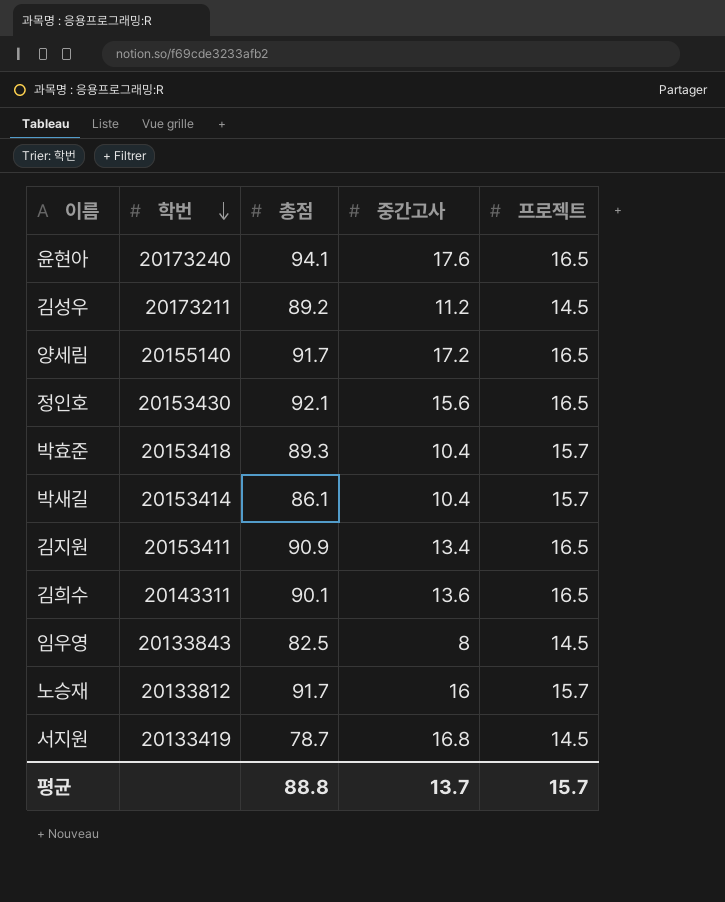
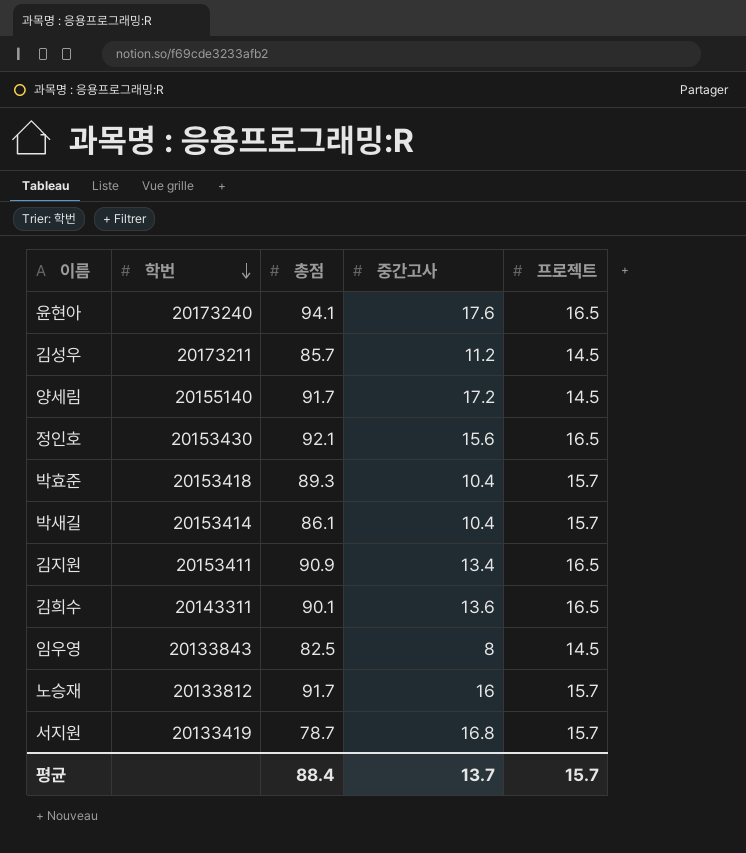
김성우 | 총점: 89.2 -> 85.7
양세림 | 프로젝트: 16.5 -> 14.5
서지원 | 프로젝트: 14.5 -> 15.7
평균 | 총점: 88.8 -> 88.4

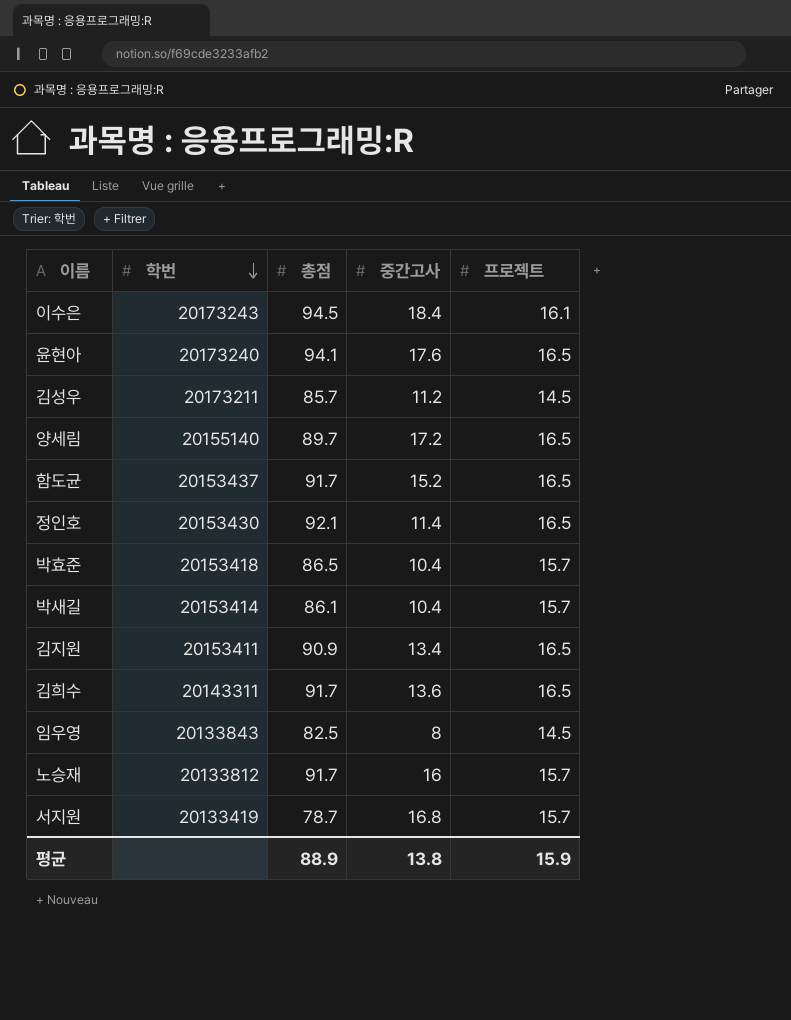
row 이수은: none -> 20173243 | 94.5 | 18.4 | 16.1
양세림 | 총점: 91.7 -> 89.7
양세림 | 프로젝트: 14.5 -> 16.5
row 함도균: none -> 20153437 | 91.7 | 15.2 | 16.5
정인호 | 중간고사: 15.6 -> 11.4
박효준 | 총점: 89.3 -> 86.5
김희수 | 총점: 90.1 -> 91.7
평균 | 총점: 88.4 -> 88.9
평균 | 중간고사: 13.7 -> 13.8
평균 | 프로젝트: 15.7 -> 15.9

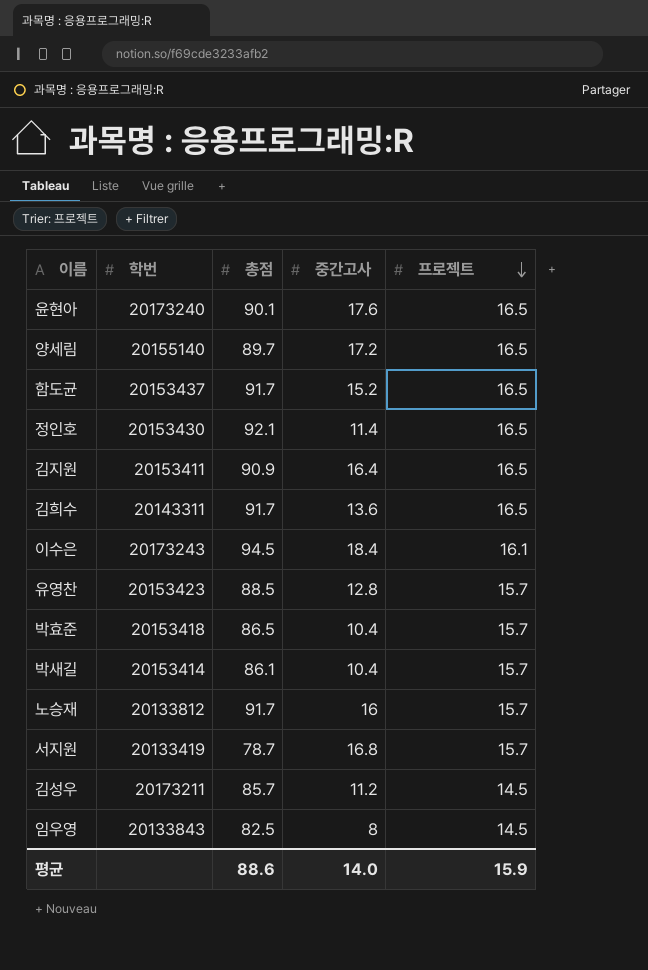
row order: 학번 descending -> 프로젝트 descending
윤현아 | 총점: 94.1 -> 90.1
김지원 | 중간고사: 13.4 -> 16.4
row 유영찬: none -> 20153423 | 88.5 | 12.8 | 15.7
평균 | 총점: 88.9 -> 88.6
평균 | 중간고사: 13.8 -> 14.0

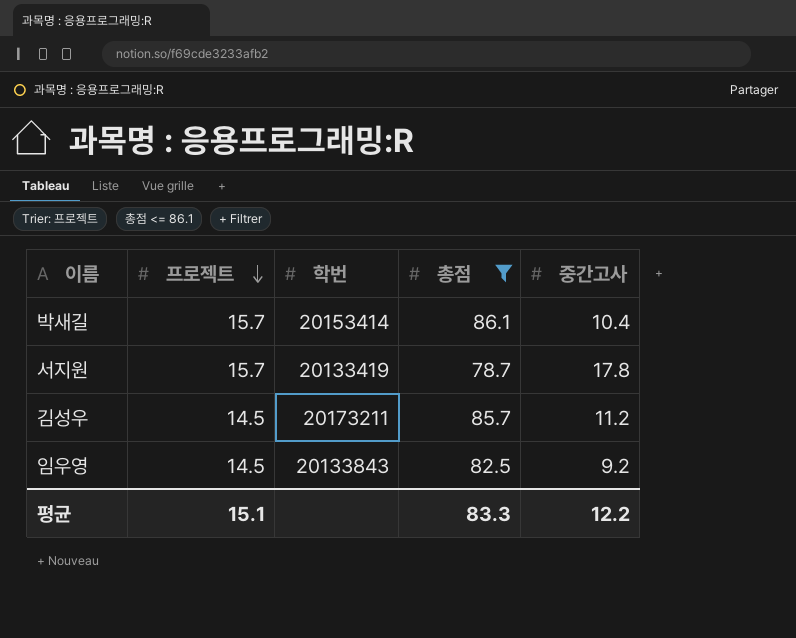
filter: none -> 총점 <= 86.1
column 프로젝트 | position: 5 -> 2
서지원 | 중간고사: 16.8 -> 17.8
임우영 | 중간고사: 8 -> 9.2
평균 | 프로젝트: 15.9 -> 15.1
평균 | 총점: 88.6 -> 83.3
평균 | 중간고사: 14.0 -> 12.2

